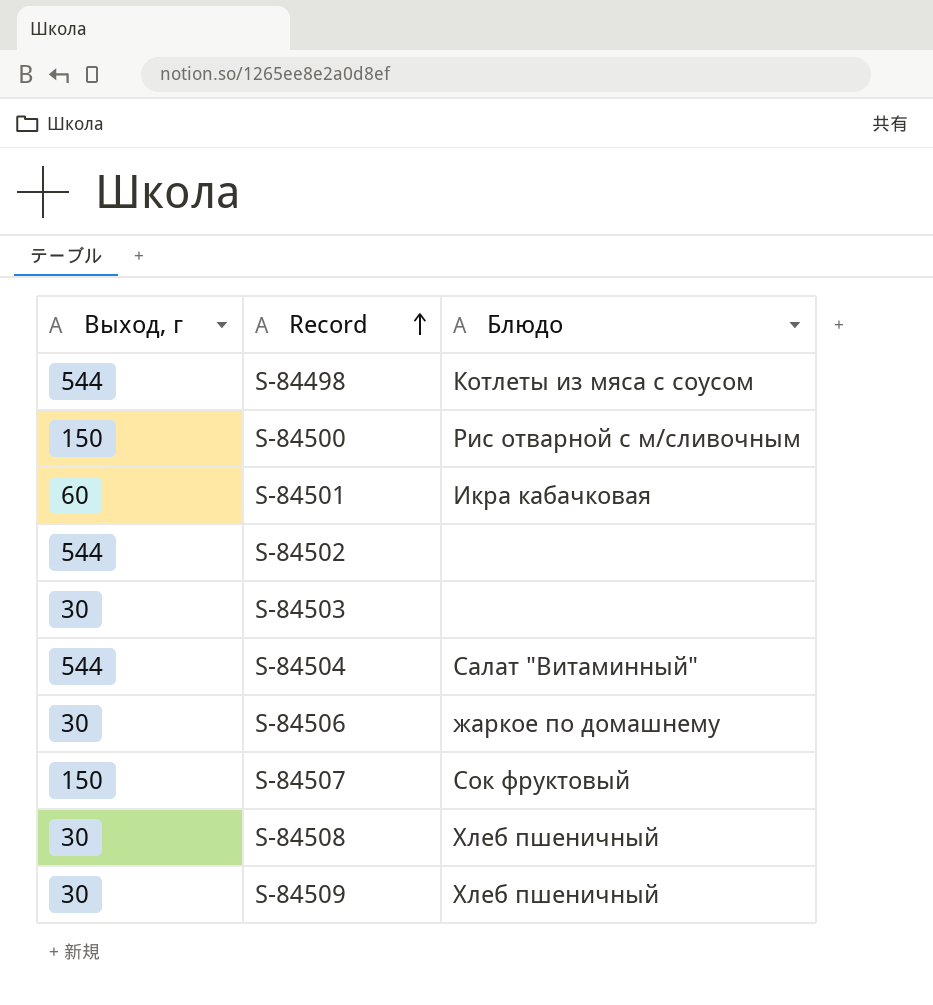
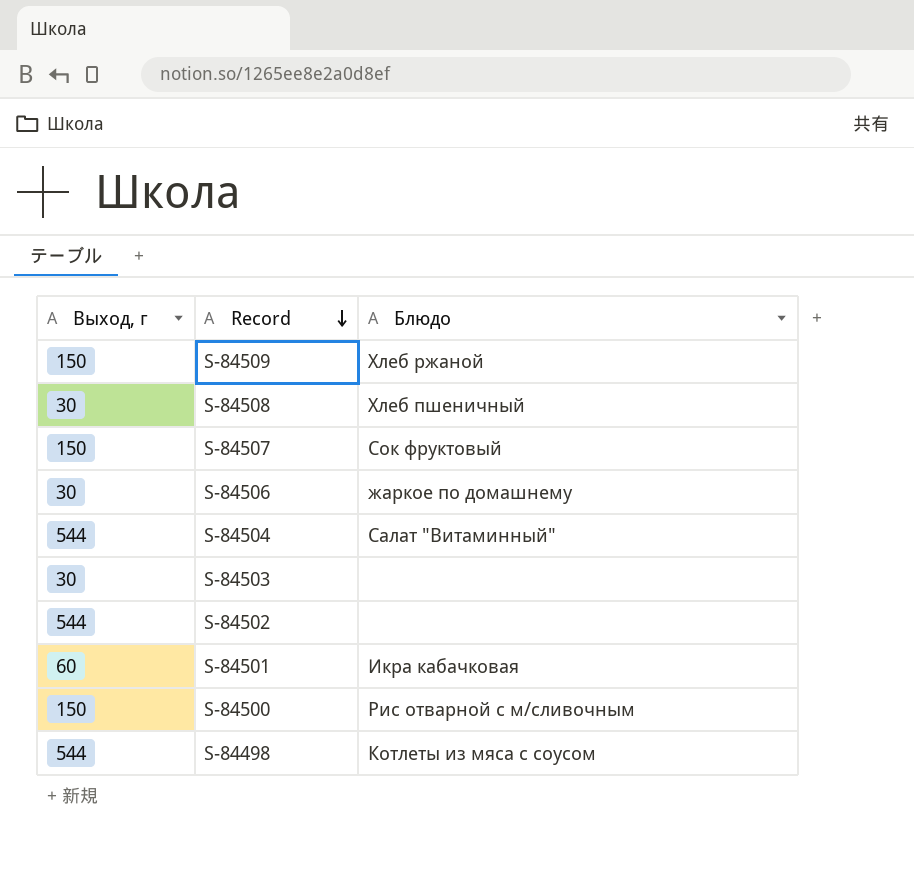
row order: Record ascending -> Record descending
S-84509 | Выход, г: 30 -> 150
S-84509 | Блюдо: Хлеб пшеничный -> Хлеб ржаной

